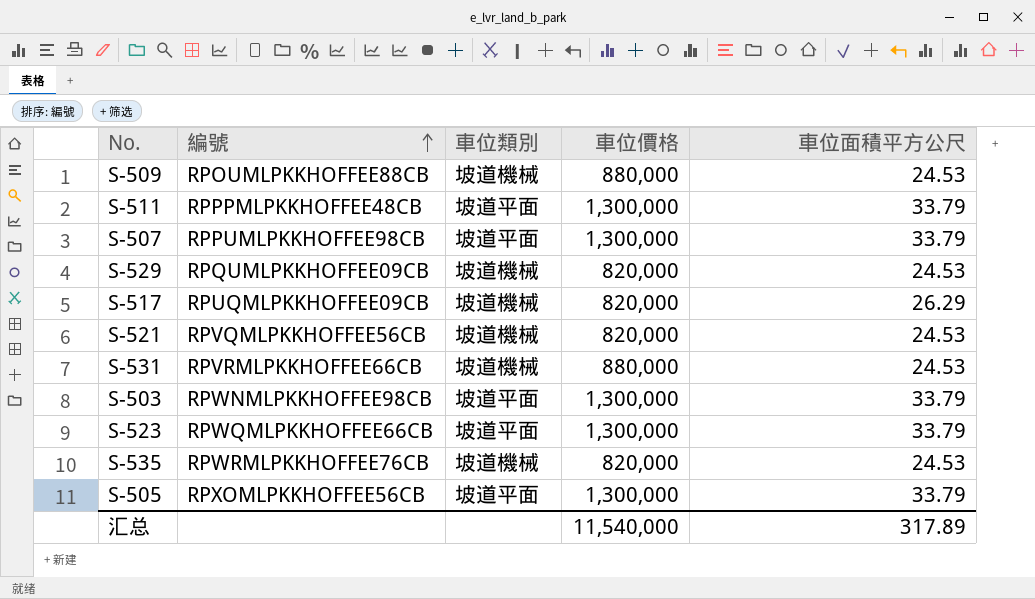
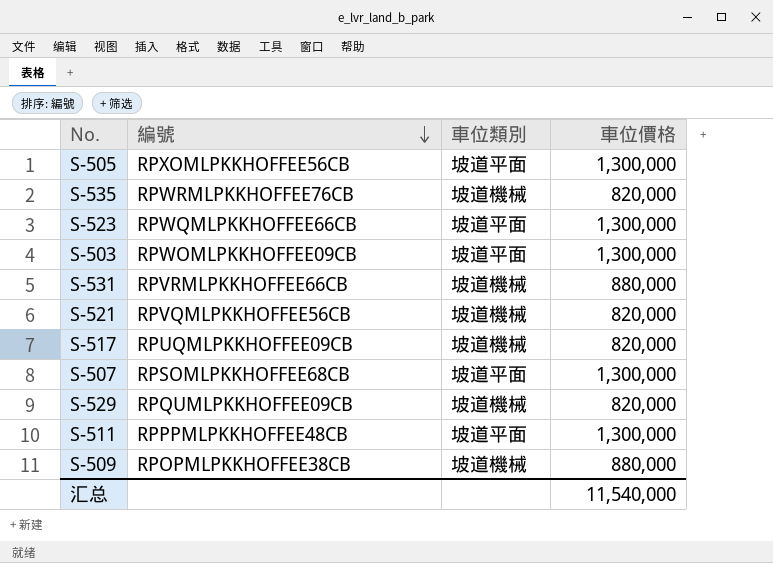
row order: 編號 ascending -> 編號 descending
column 車位面積平方公尺 | position: 5 -> none
S-503 | 編號: RPWNMLPKKHOFFEE98CB -> RPWOMLPKKHOFFEE09CB
S-507 | 編號: RPPUMLPKKHOFFEE98CB -> RPSOMLPKKHOFFEE68CB
S-509 | 編號: RPOUMLPKKHOFFEE88CB -> RPOPMLPKKHOFFEE38CB

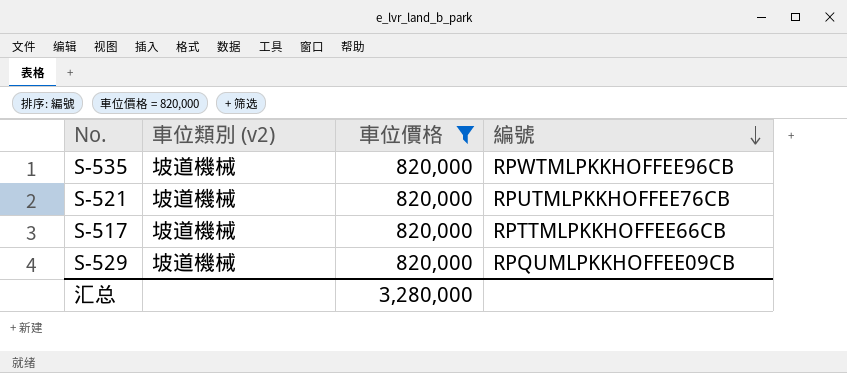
filter: none -> 車位價格 = 820,000
column name: 車位類別 -> 車位類別 (v2)
column 編號 | position: 2 -> 4
S-535 | 編號: RPWRMLPKKHOFFEE76CB -> RPWTMLPKKHOFFEE96CB
S-521 | 編號: RPVQMLPKKHOFFEE56CB -> RPUTMLPKKHOFFEE76CB
S-517 | 編號: RPUQMLPKKHOFFEE09CB -> RPTTMLPKKHOFFEE66CB
汇总 | 車位價格: 11,540,000 -> 3,280,000

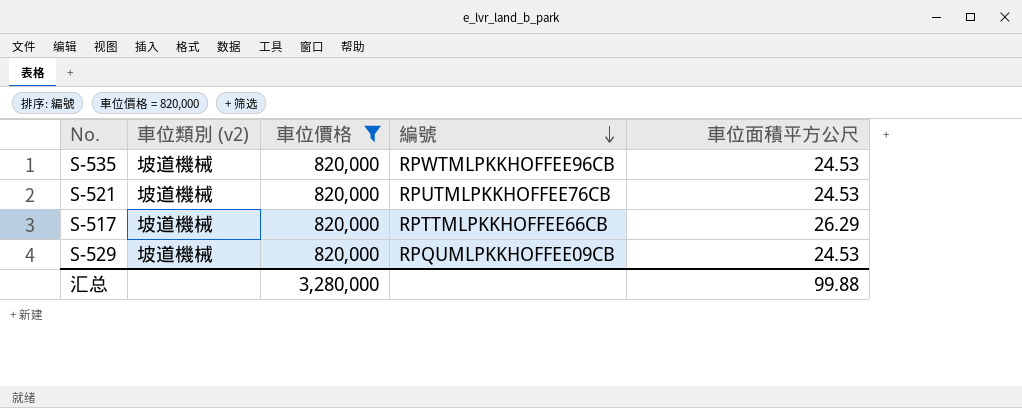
column 車位面積平方公尺 | position: none -> 5

